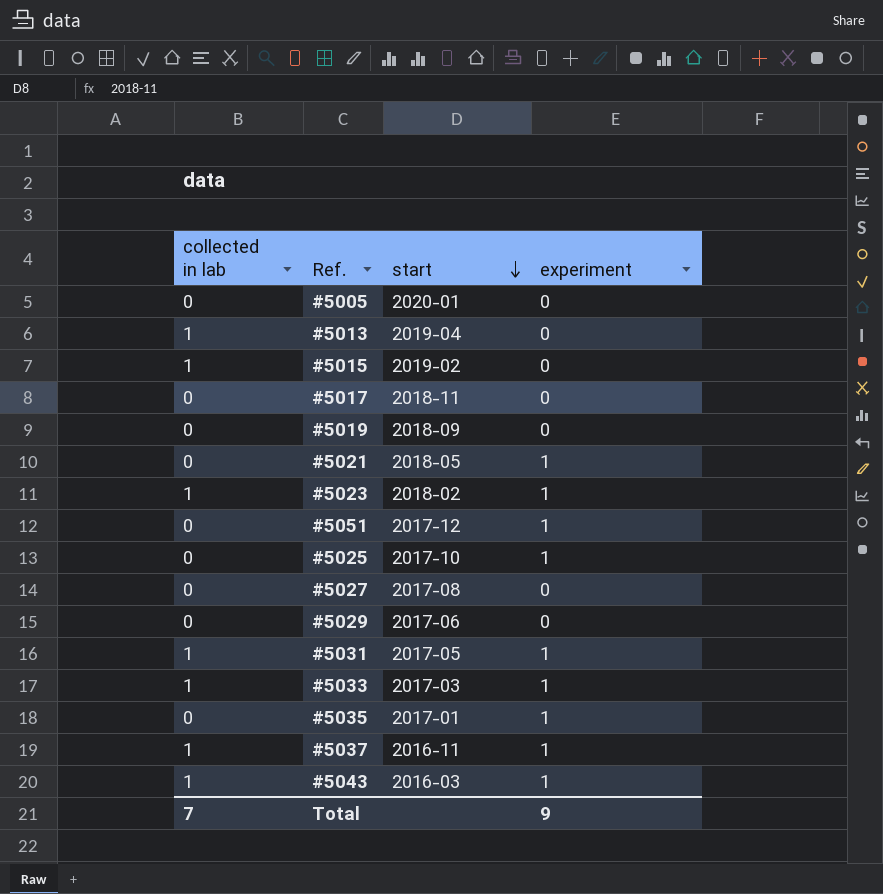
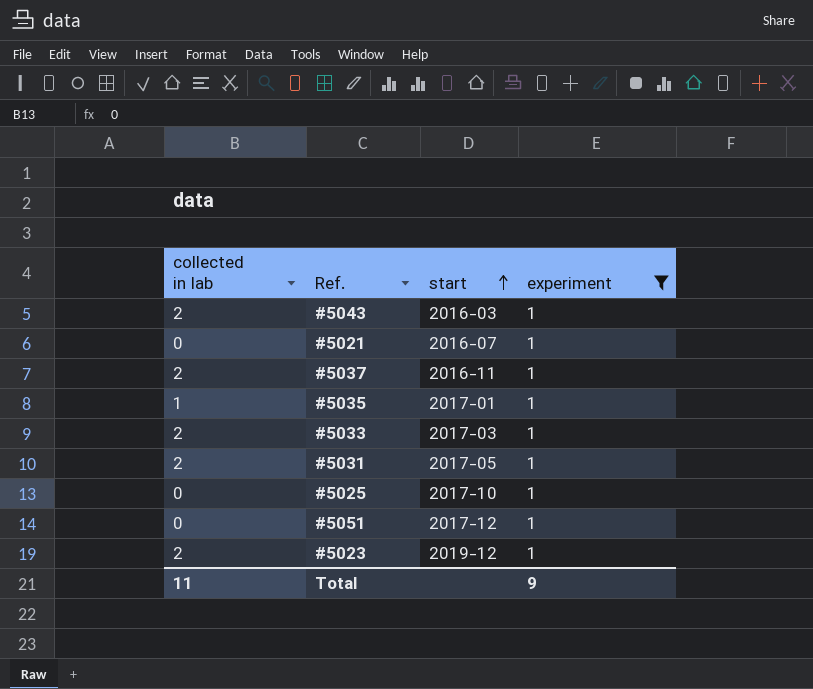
filter: none -> experiment = 1
row order: start descending -> start ascending
#5043 | collected in lab: 1 -> 2
#5021 | start: 2018-05 -> 2016-07
#5037 | collected in lab: 1 -> 2
#5035 | collected in lab: 0 -> 1
#5033 | collected in lab: 1 -> 2
#5031 | collected in lab: 1 -> 2
#5023 | collected in lab: 1 -> 2
#5023 | start: 2018-02 -> 2019-12
Total | collected in lab: 7 -> 11

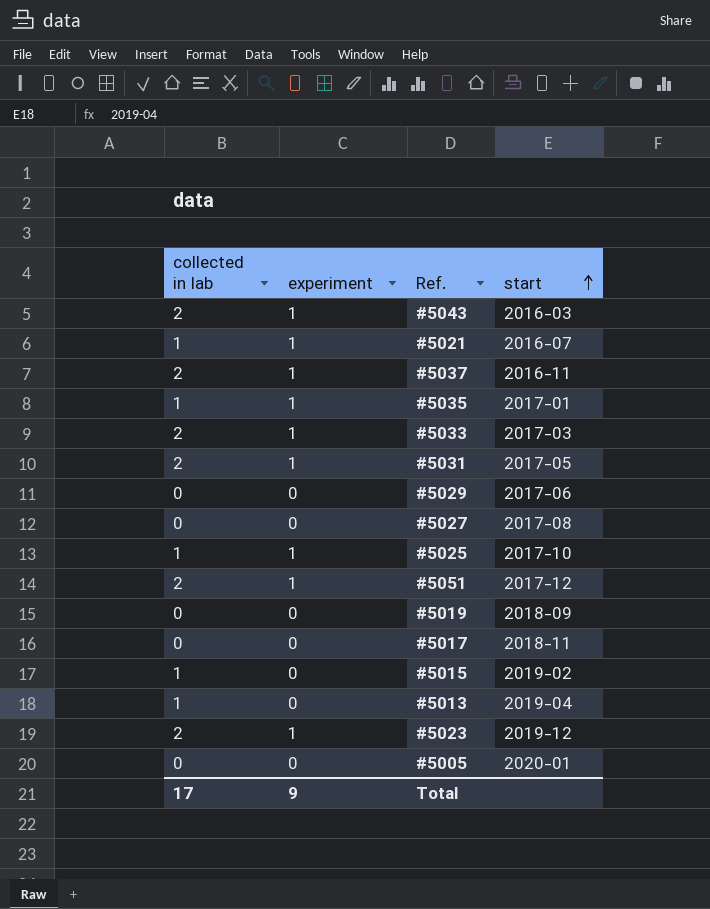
filter: experiment = 1 -> none
column experiment | position: 4 -> 2
#5021 | collected in lab: 0 -> 1
#5025 | collected in lab: 0 -> 1
#5051 | collected in lab: 0 -> 2
Total | collected in lab: 11 -> 17

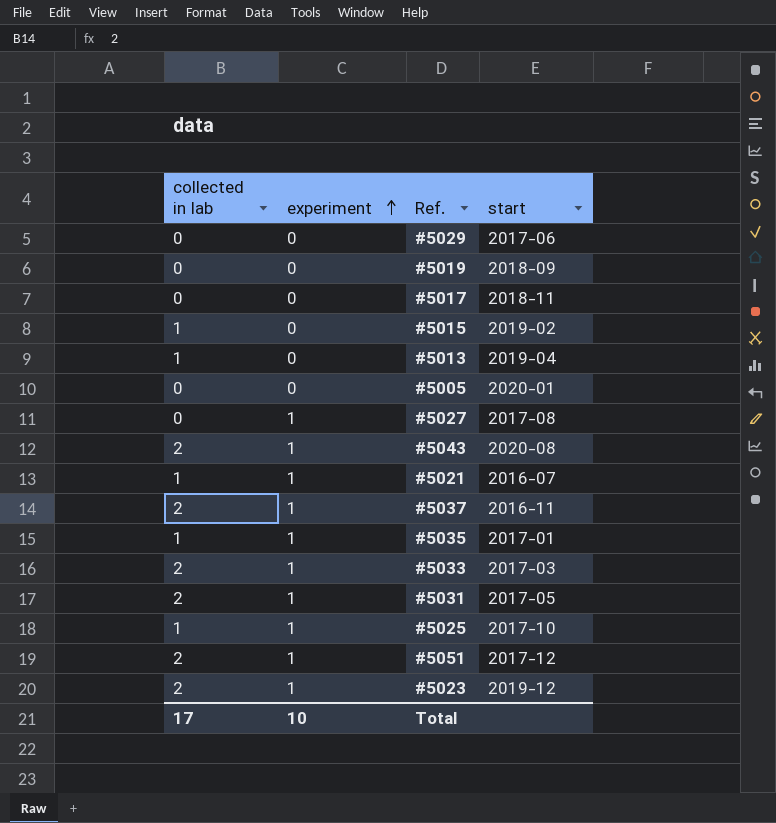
row order: start ascending -> experiment ascending
#5027 | experiment: 0 -> 1
#5043 | start: 2016-03 -> 2020-08
Total | experiment: 9 -> 10

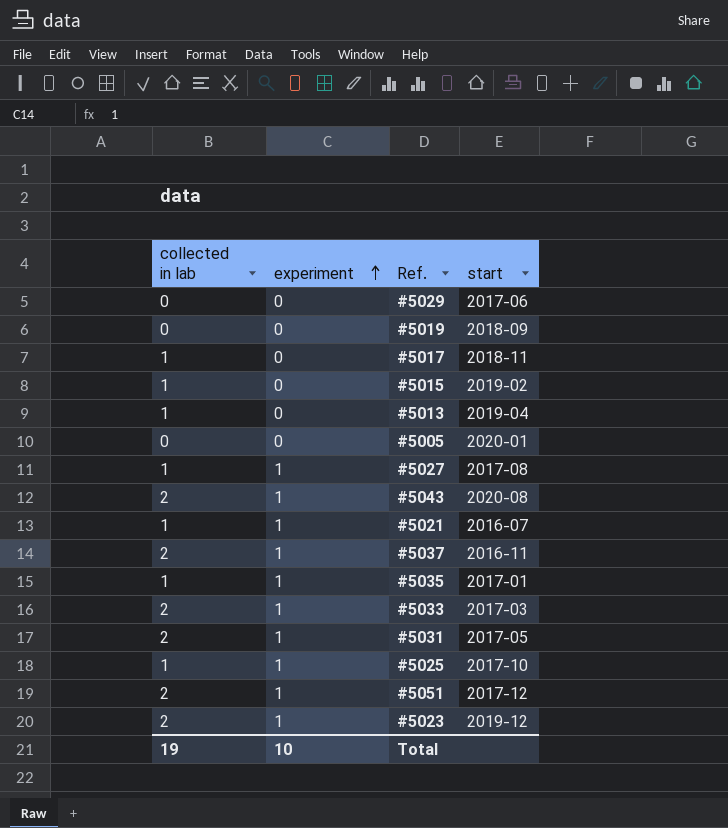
#5017 | collected in lab: 0 -> 1
#5027 | collected in lab: 0 -> 1
Total | collected in lab: 17 -> 19

